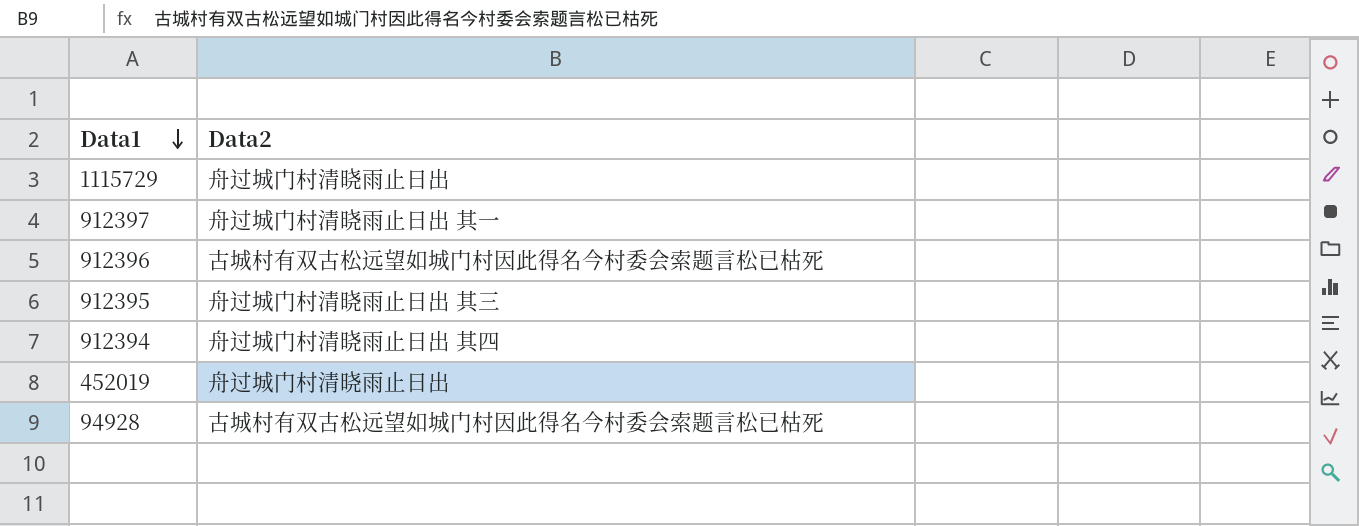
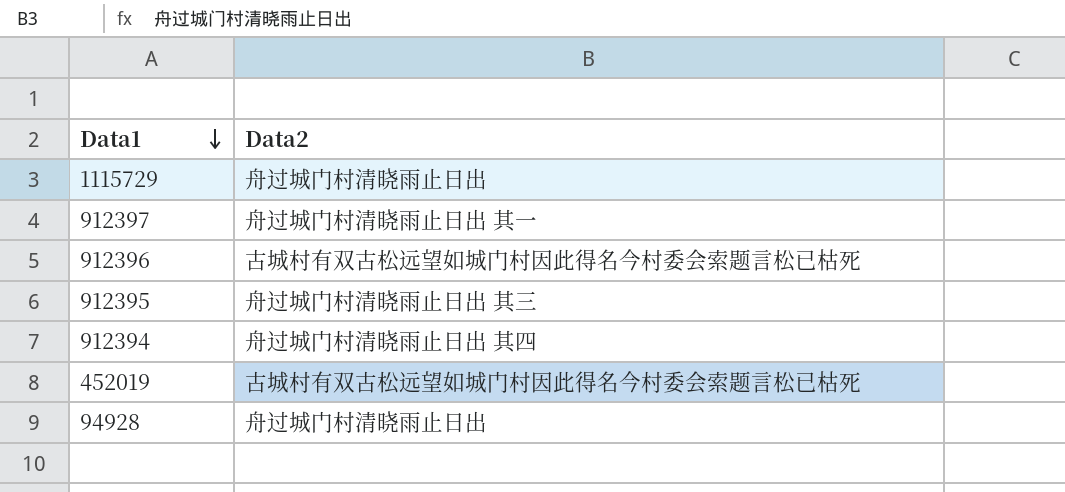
452019 | Data2: 舟过城门村清晓雨止日出 -> 古城村有双古松远望如城门村因此得名今村委会索题言松已枯死
94928 | Data2: 古城村有双古松远望如城门村因此得名今村委会索题言松已枯死 -> 舟过城门村清晓雨止日出

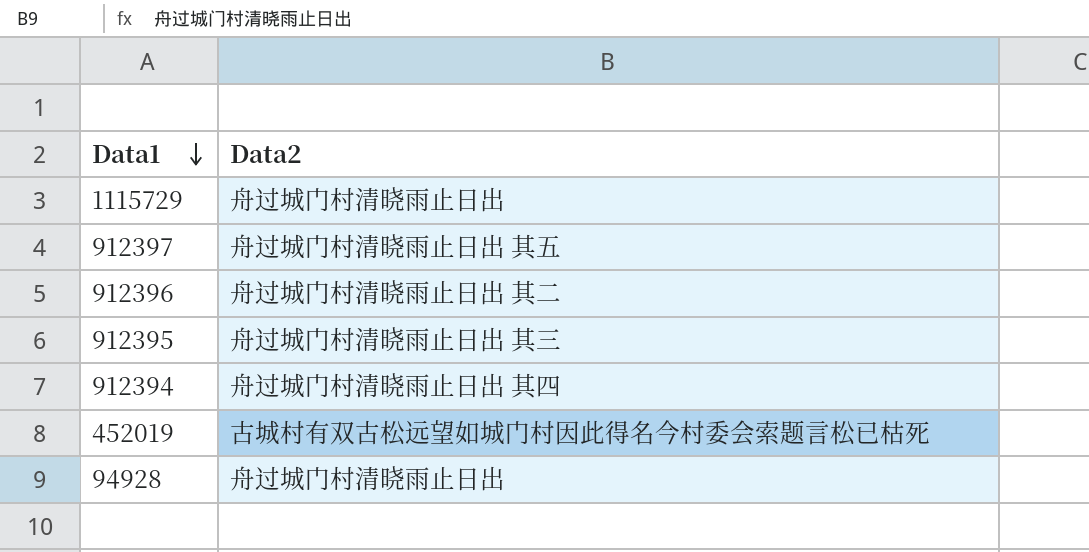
912397 | Data2: 舟过城门村清晓雨止日出 其一 -> 舟过城门村清晓雨止日出 其五
912396 | Data2: 古城村有双古松远望如城门村因此得名今村委会索题言松已枯死 -> 舟过城门村清晓雨止日出 其二

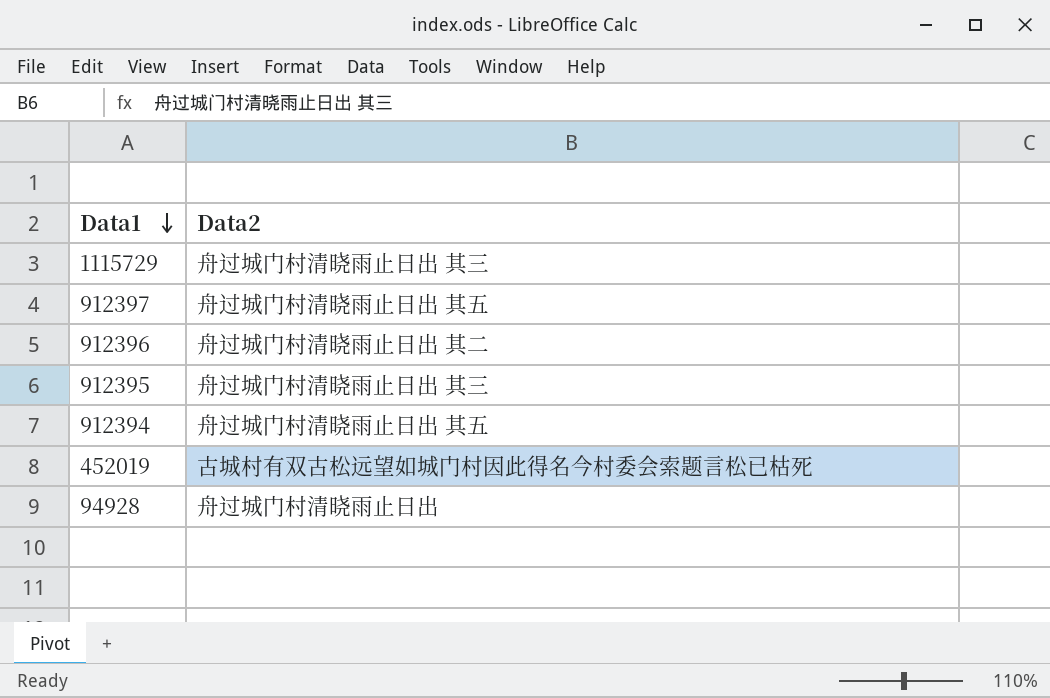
1115729 | Data2: 舟过城门村清晓雨止日出 -> 舟过城门村清晓雨止日出 其三
912394 | Data2: 舟过城门村清晓雨止日出 其四 -> 舟过城门村清晓雨止日出 其五

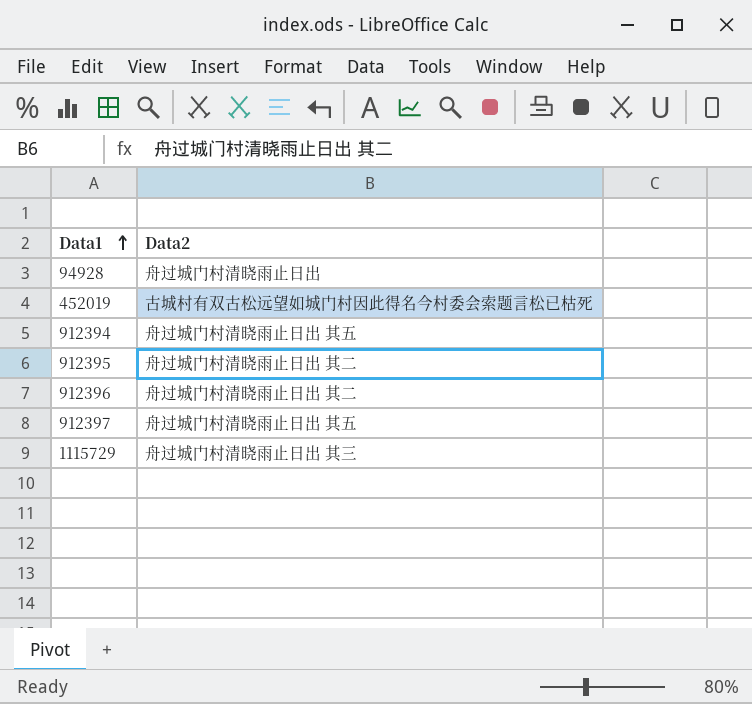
row order: Data1 descending -> Data1 ascending
912395 | Data2: 舟过城门村清晓雨止日出 其三 -> 舟过城门村清晓雨止日出 其二

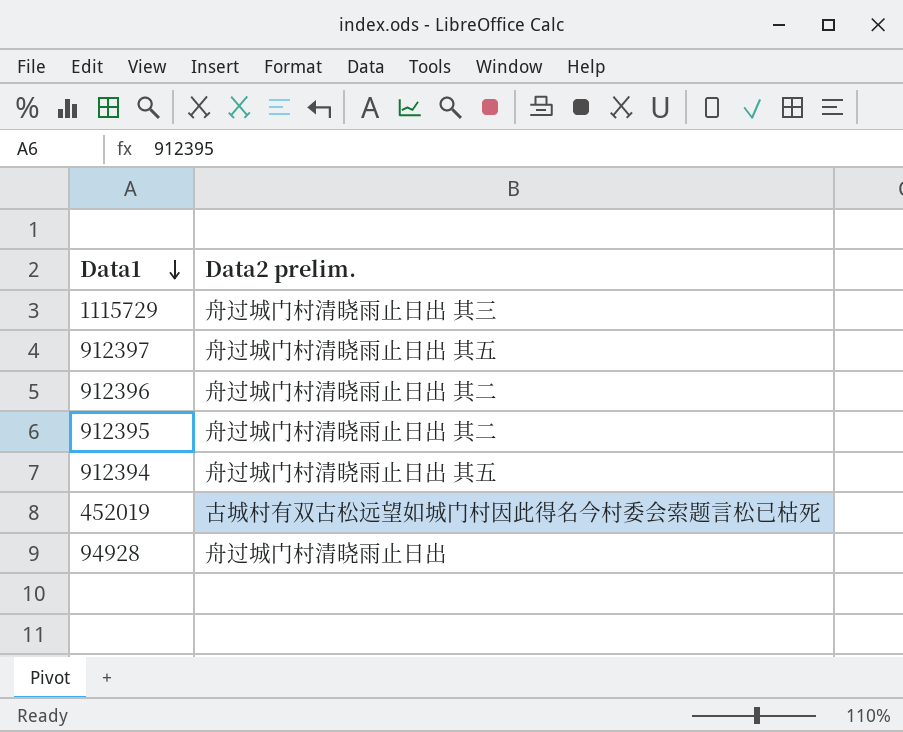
row order: Data1 ascending -> Data1 descending
column name: Data2 -> Data2 prelim.

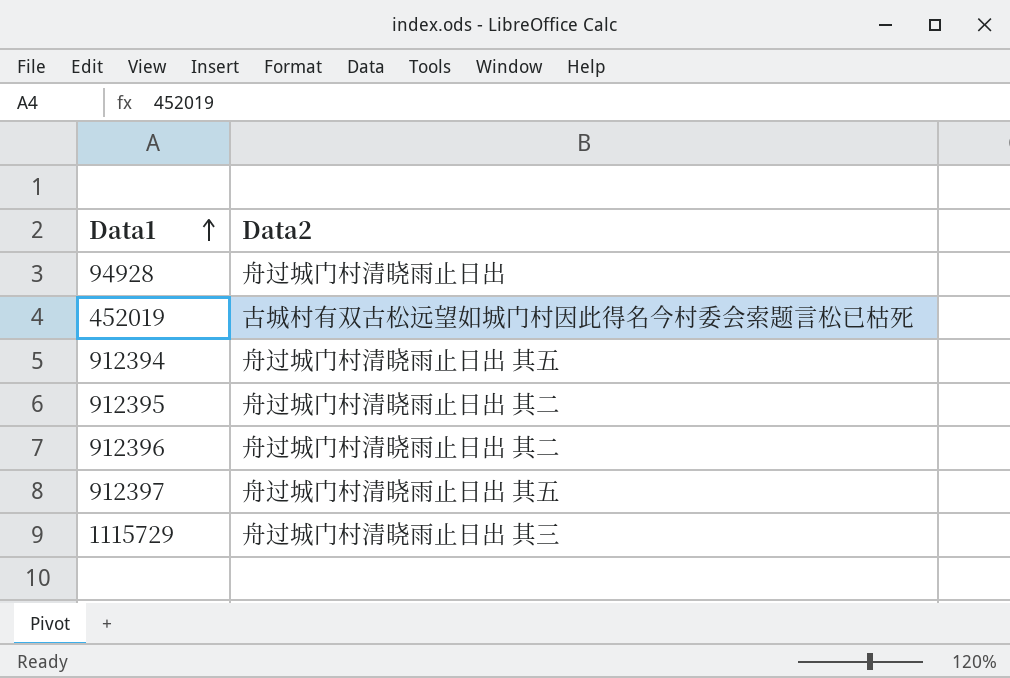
row order: Data1 descending -> Data1 ascending
column name: Data2 prelim. -> Data2

